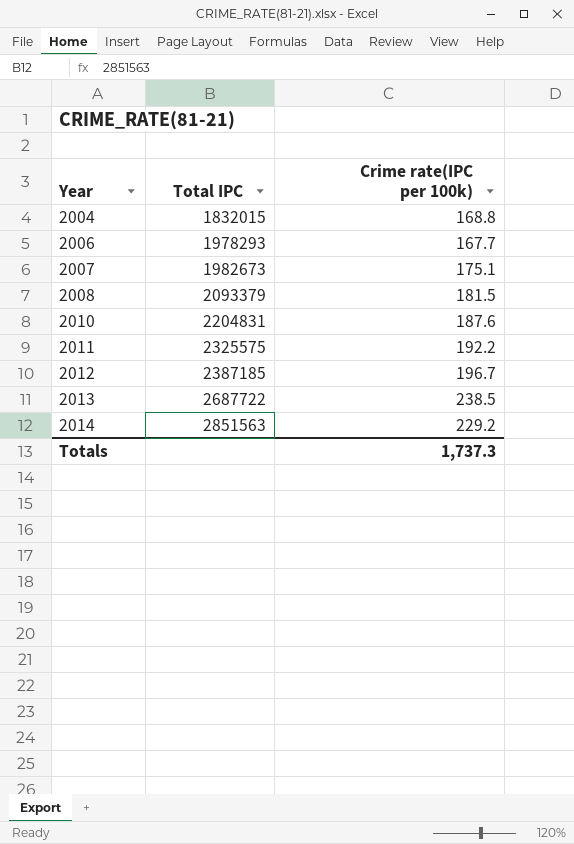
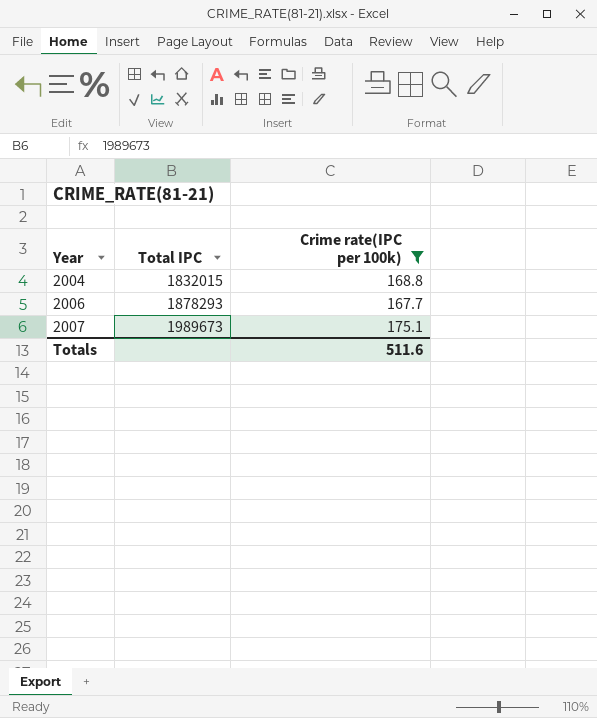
filter: none -> Crime rate(IPC per 100k) <= 175.1
2006 | Total IPC: 1978293 -> 1878293
2007 | Total IPC: 1982673 -> 1989673
Totals | Crime rate(IPC per 100k): 1,737.3 -> 511.6

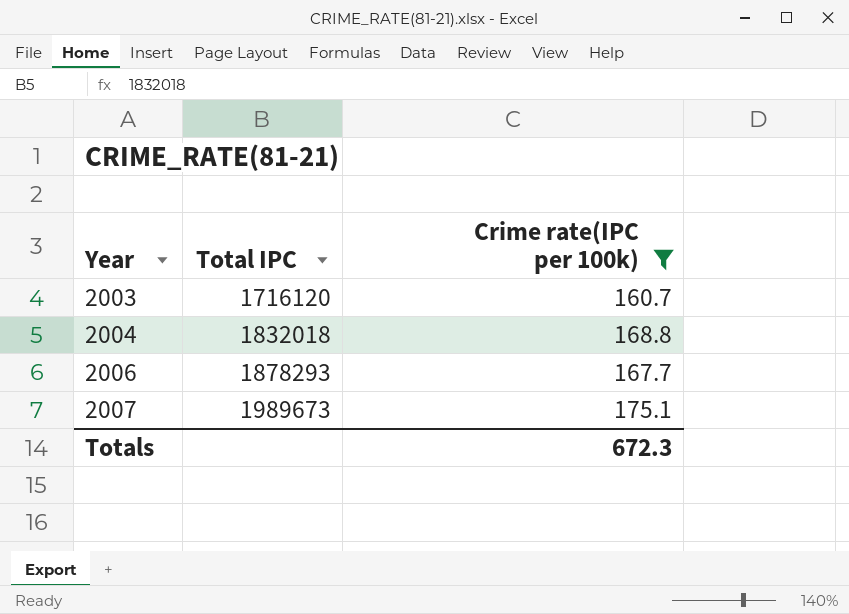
row 2003: none -> 1716120 | 160.7
2004 | Total IPC: 1832015 -> 1832018
Totals | Crime rate(IPC per 100k): 511.6 -> 672.3

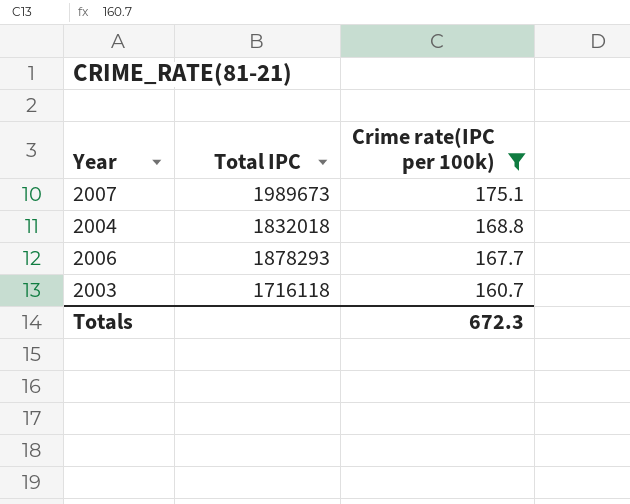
row order: Year ascending -> Crime rate(IPC per 100k) descending
2003 | Total IPC: 1716120 -> 1716118

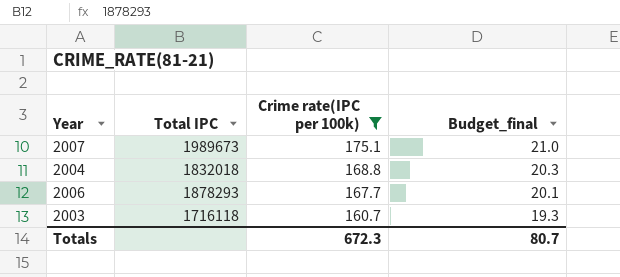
column Budget_final | formula: none -> [Crime rate(IPC per 100k)] * 0.12

